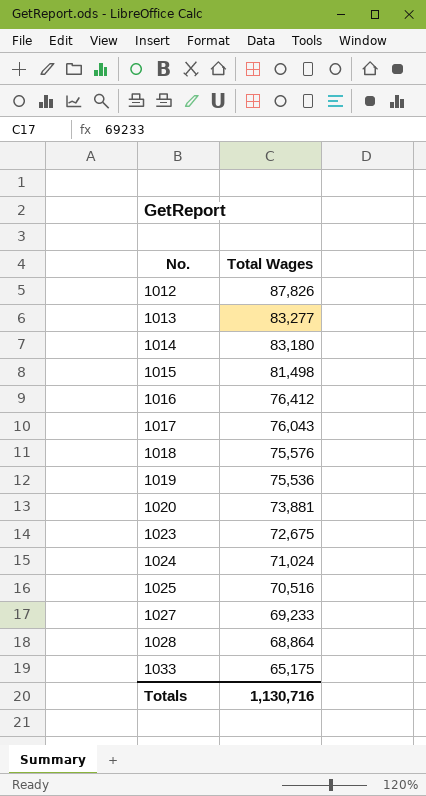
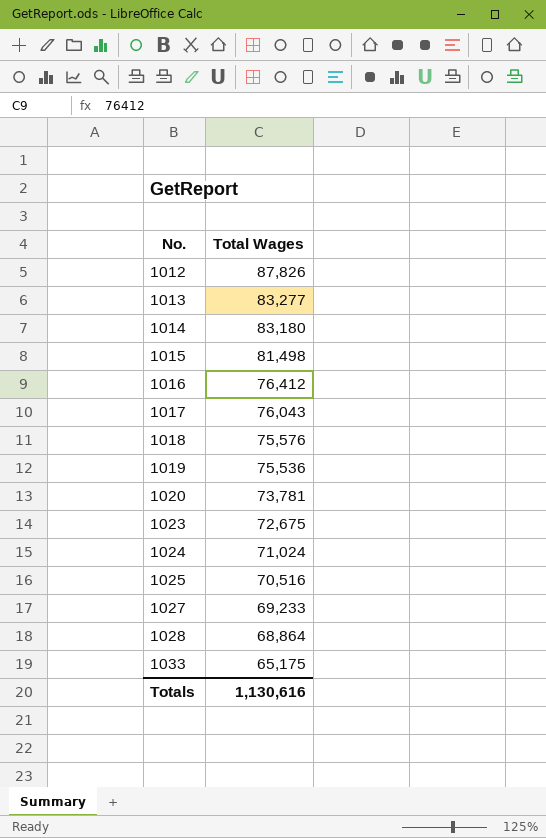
1020 | Total Wages: 73,881 -> 73,781
Totals | Total Wages: 1,130,716 -> 1,130,616

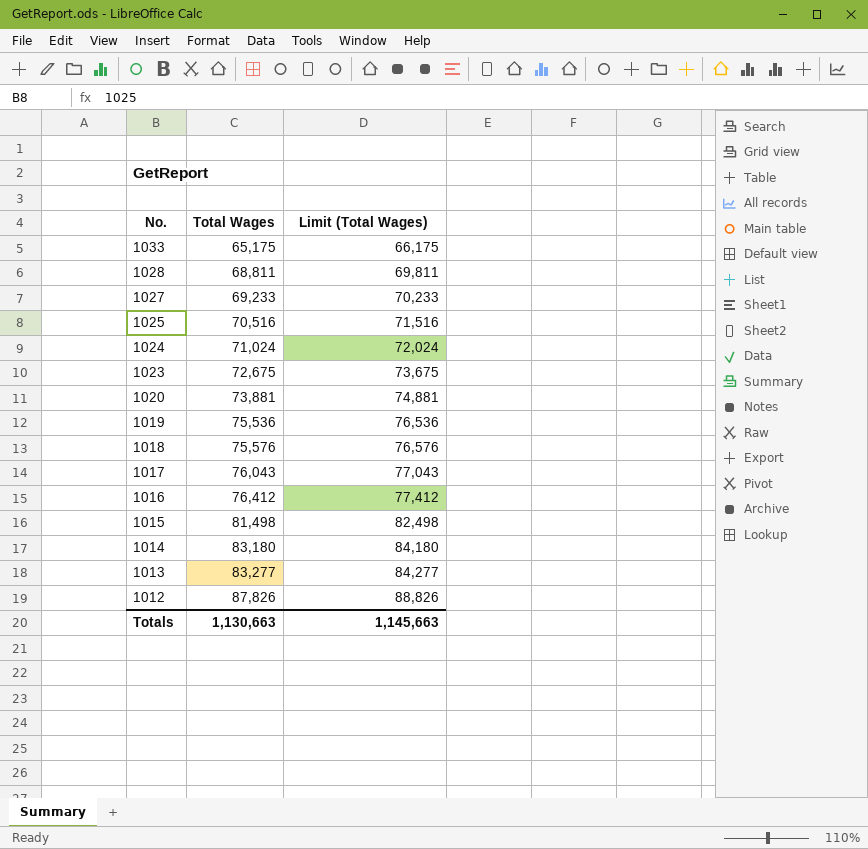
row order: No. ascending -> No. descending
column Limit (Total Wages) | formula: none -> [Total Wages] + 1000
1028 | Total Wages: 68,864 -> 68,811
1020 | Total Wages: 73,781 -> 73,881
Totals | Total Wages: 1,130,616 -> 1,130,663

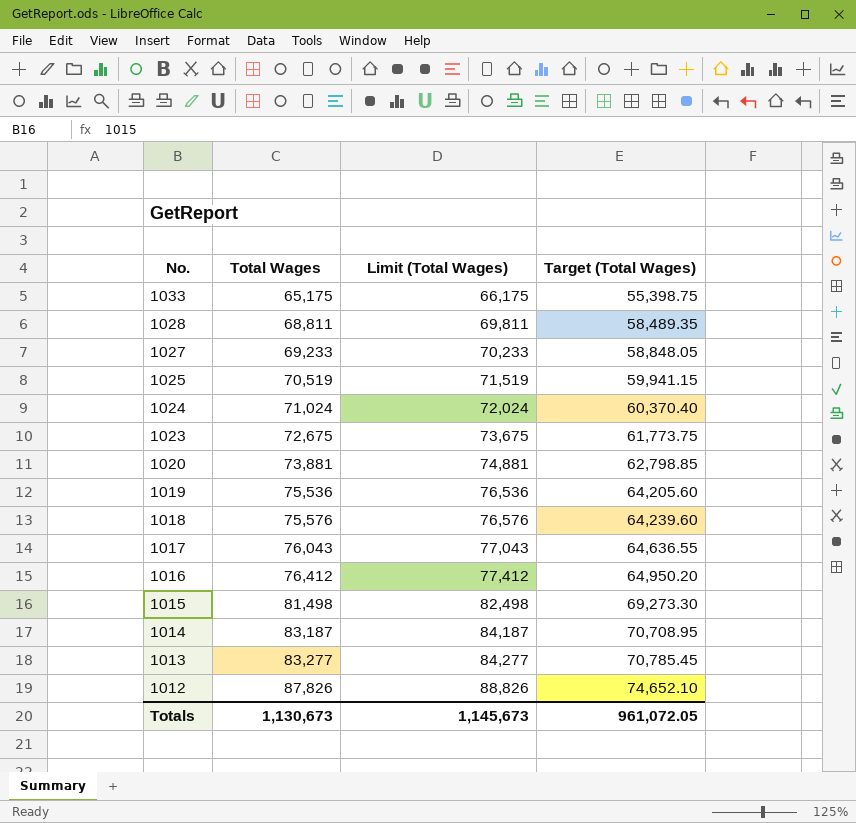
column Target (Total Wages) | formula: none -> [Total Wages] * 0.85
1025 | Total Wages: 70,516 -> 70,519
1025 | Limit (Total Wages): 71,516 -> 71,519
1014 | Total Wages: 83,180 -> 83,187
1014 | Limit (Total Wages): 84,180 -> 84,187
Totals | Total Wages: 1,130,663 -> 1,130,673
Totals | Limit (Total Wages): 1,145,663 -> 1,145,673

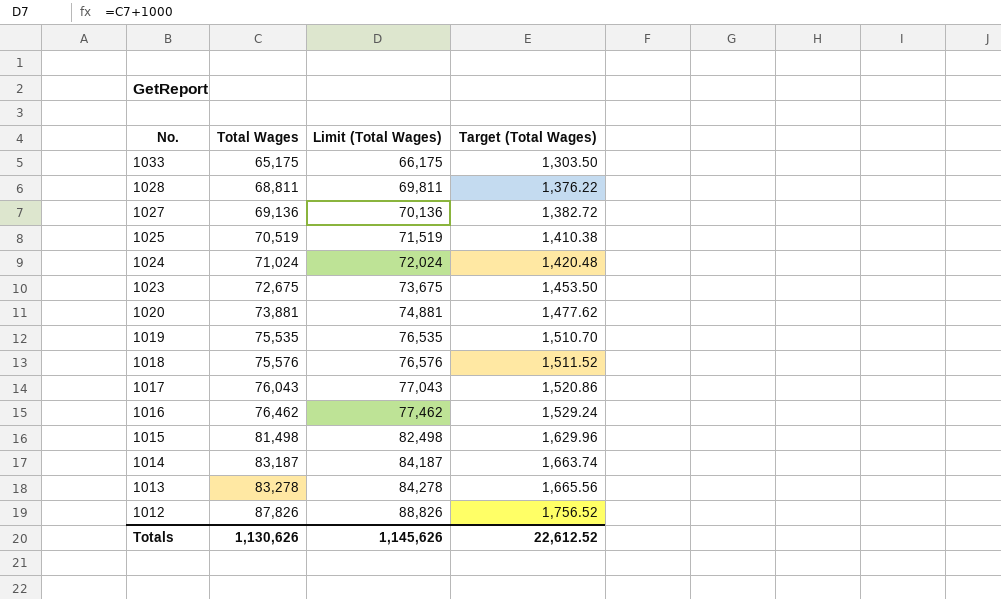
column Target (Total Wages) | formula: [Total Wages] * 0.85 -> [Total Wages] * 0.02
1027 | Total Wages: 69,233 -> 69,136
1027 | Limit (Total Wages): 70,233 -> 70,136
1019 | Total Wages: 75,536 -> 75,535
1019 | Limit (Total Wages): 76,536 -> 76,535
1016 | Total Wages: 76,412 -> 76,462
1016 | Limit (Total Wages): 77,412 -> 77,462
1013 | Total Wages: 83,277 -> 83,278
1013 | Limit (Total Wages): 84,277 -> 84,278
Totals | Total Wages: 1,130,673 -> 1,130,626
Totals | Limit (Total Wages): 1,145,673 -> 1,145,626
Totals | Target (Total Wages): 961,072.05 -> 22,612.52

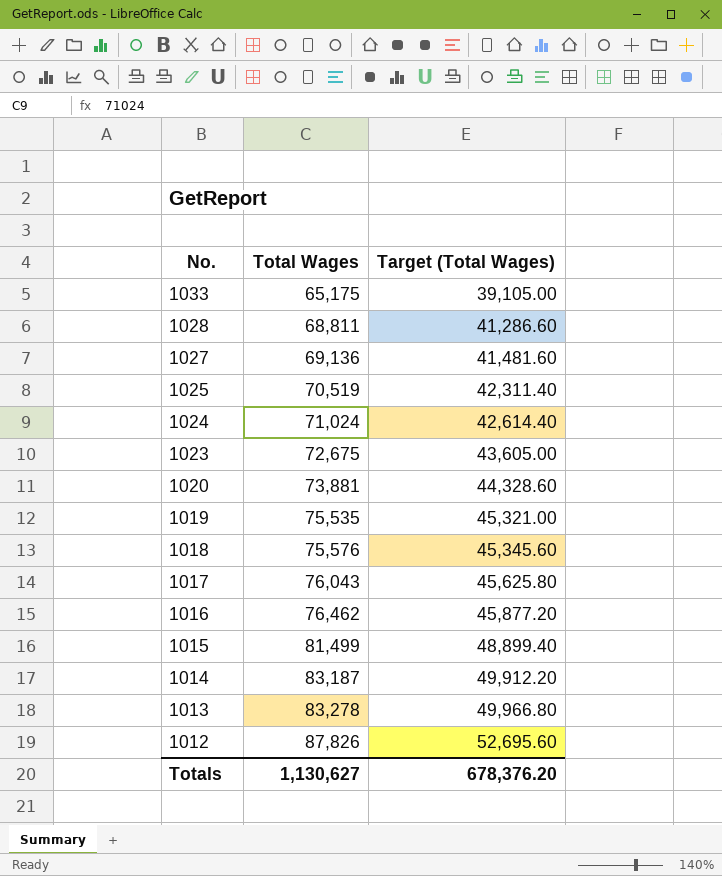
column Limit (Total Wages) | formula: [Total Wages] + 1000 -> none
column Target (Total Wages) | formula: [Total Wages] * 0.02 -> [Total Wages] * 0.6
1015 | Total Wages: 81,498 -> 81,499
Totals | Total Wages: 1,130,626 -> 1,130,627
Totals | Target (Total Wages): 22,612.52 -> 678,376.20

